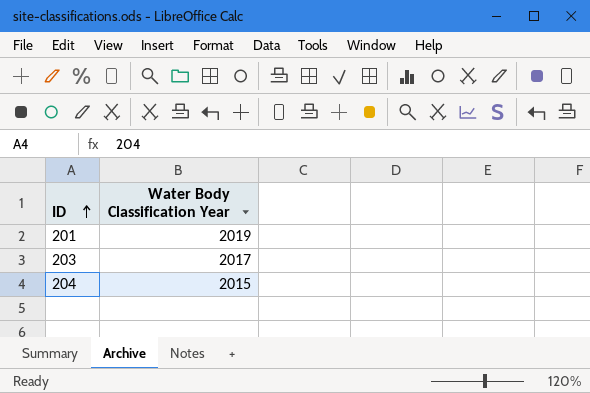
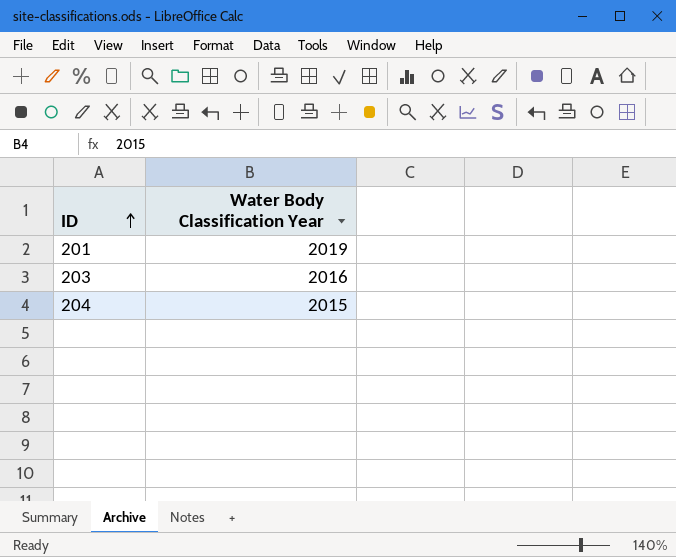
203 | Water Body Classification Year: 2017 -> 2016

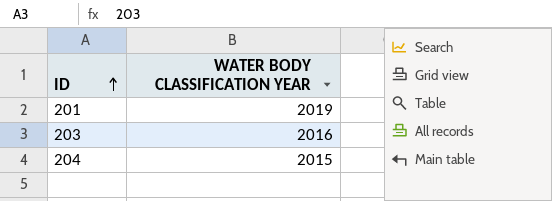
column name: Water Body Classification Year -> WATER BODY CLASSIFICATION YEAR

